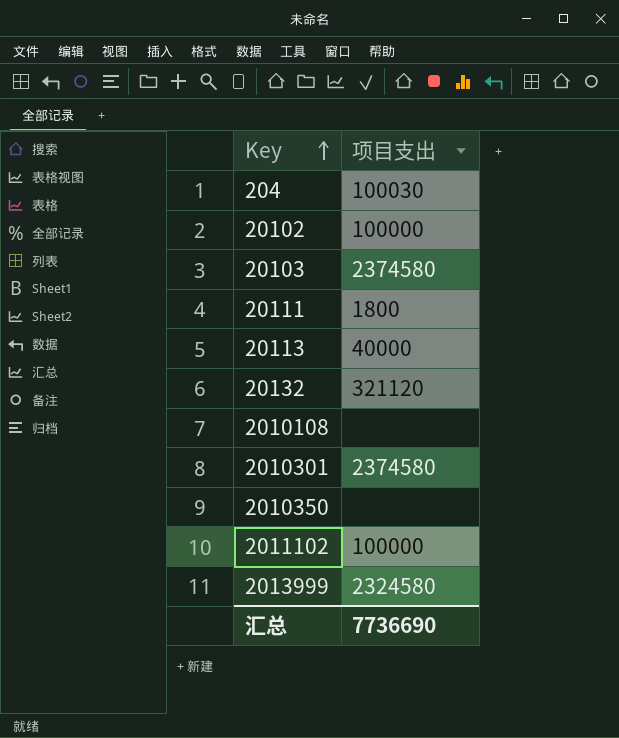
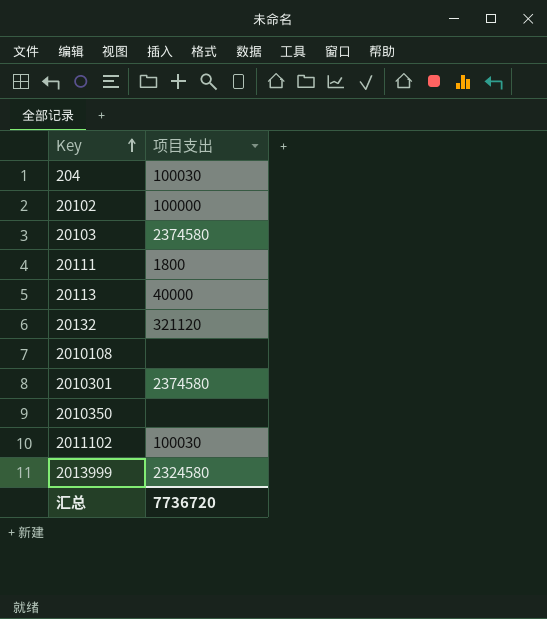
2011102 | 项目支出: 100000 -> 100030
汇总 | 项目支出: 7736690 -> 7736720

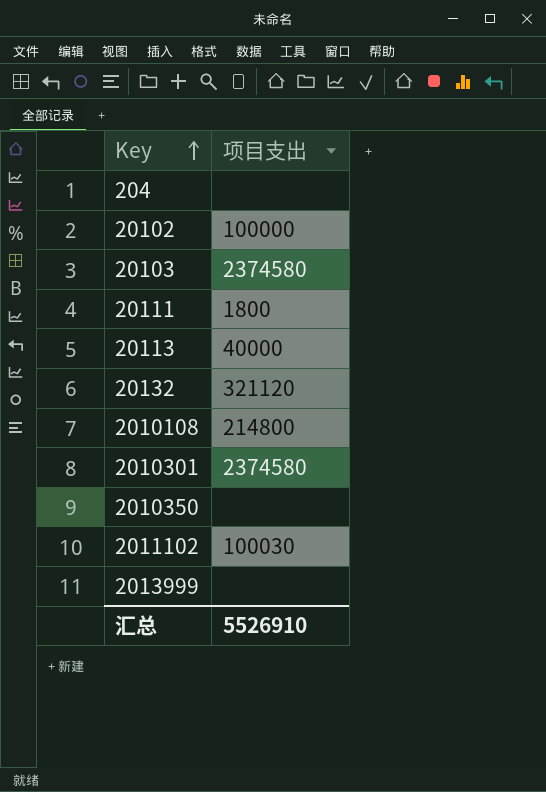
204 | 项目支出: 100030 -> none
2010108 | 项目支出: none -> 214800
2013999 | 项目支出: 2324580 -> none
汇总 | 项目支出: 7736720 -> 5526910

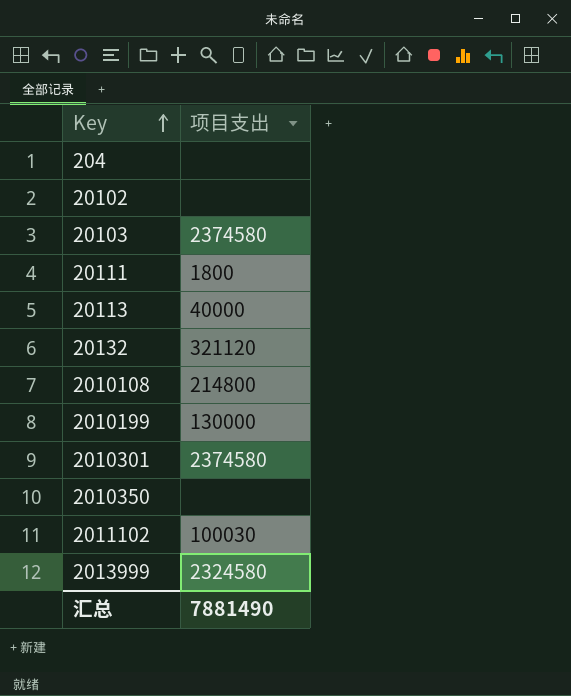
20102 | 项目支出: 100000 -> none
row 2010199: none -> 130000
2013999 | 项目支出: none -> 2324580
汇总 | 项目支出: 5526910 -> 7881490

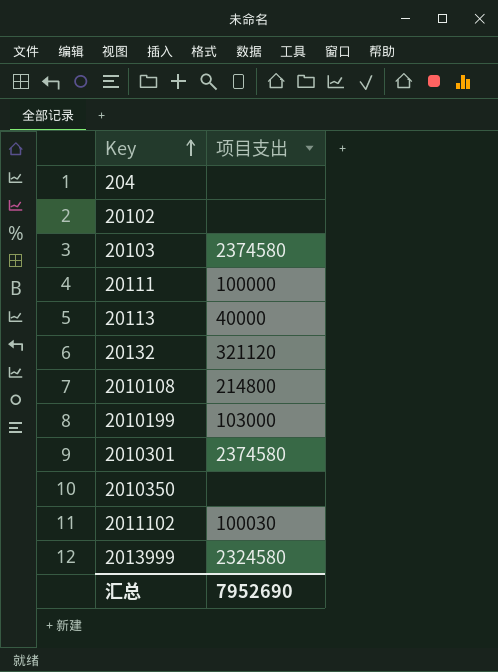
20111 | 项目支出: 1800 -> 100000
2010199 | 项目支出: 130000 -> 103000
汇总 | 项目支出: 7881490 -> 7952690

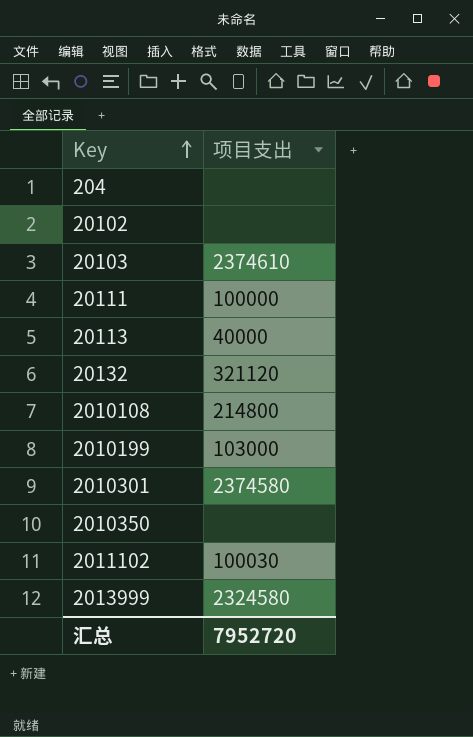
20103 | 项目支出: 2374580 -> 2374610
汇总 | 项目支出: 7952690 -> 7952720

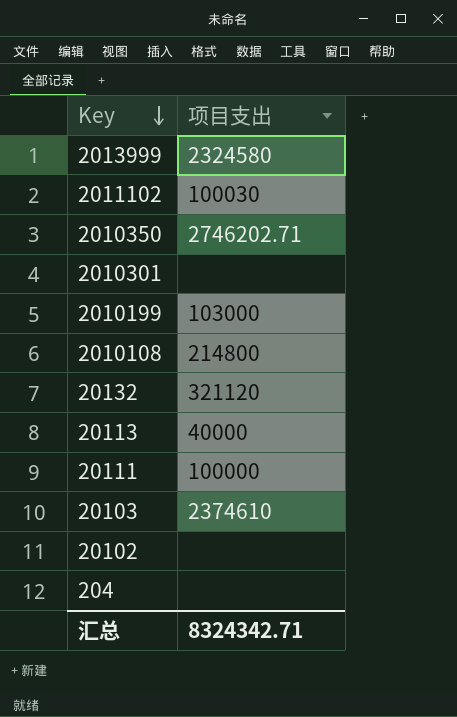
row order: Key ascending -> Key descending
2010350 | 项目支出: none -> 2746202.71
2010301 | 项目支出: 2374580 -> none
汇总 | 项目支出: 7952720 -> 8324342.71

